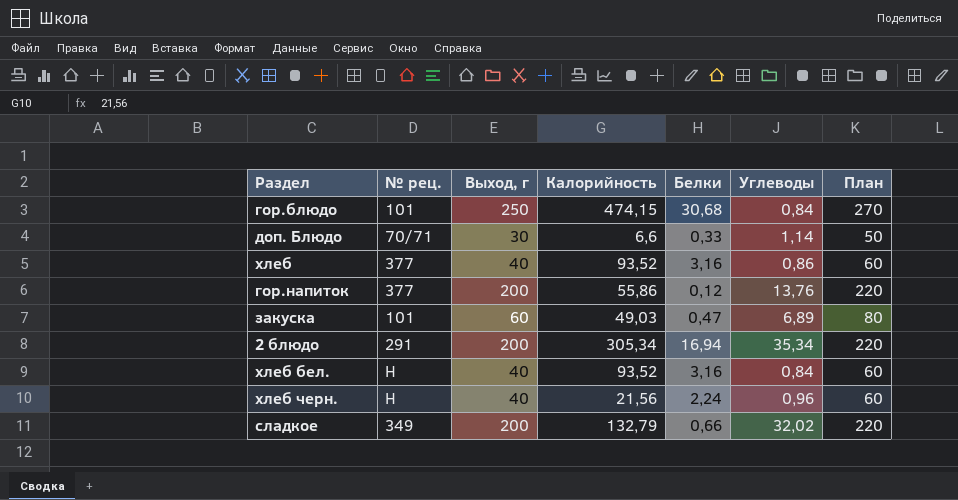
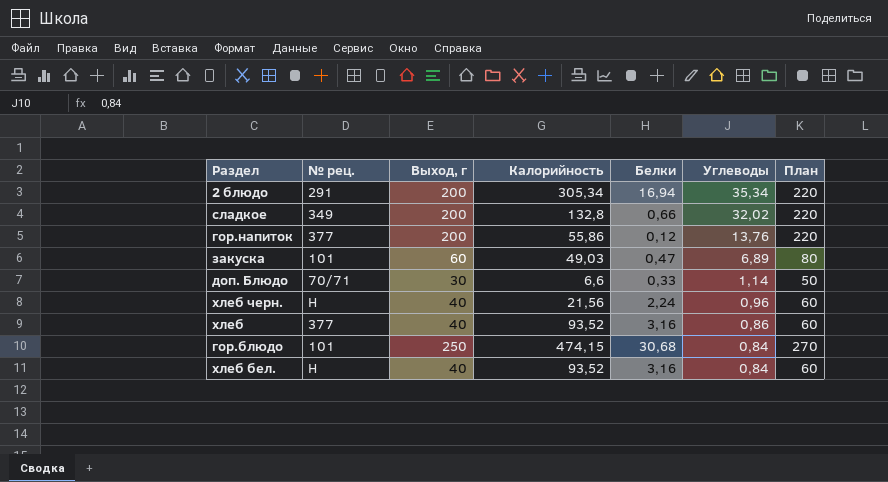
row order: none -> Углеводы descending
сладкое | Калорийность: 132,79 -> 132,8

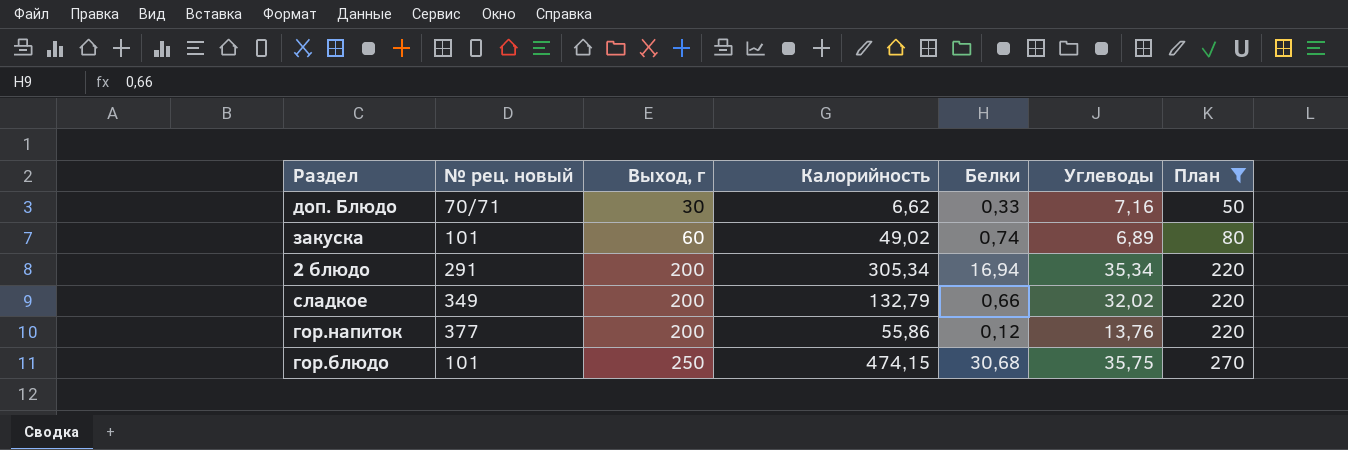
filter: none -> План != 60
row order: Углеводы descending -> Выход, г ascending
column name: № рец. -> № рец. новый
доп. Блюдо | Калорийность: 6,6 -> 6,62
доп. Блюдо | Углеводы: 1,14 -> 7,16
закуска | Калорийность: 49,03 -> 49,02
закуска | Белки: 0,47 -> 0,74
сладкое | Калорийность: 132,8 -> 132,79
гор.блюдо | Углеводы: 0,84 -> 35,75

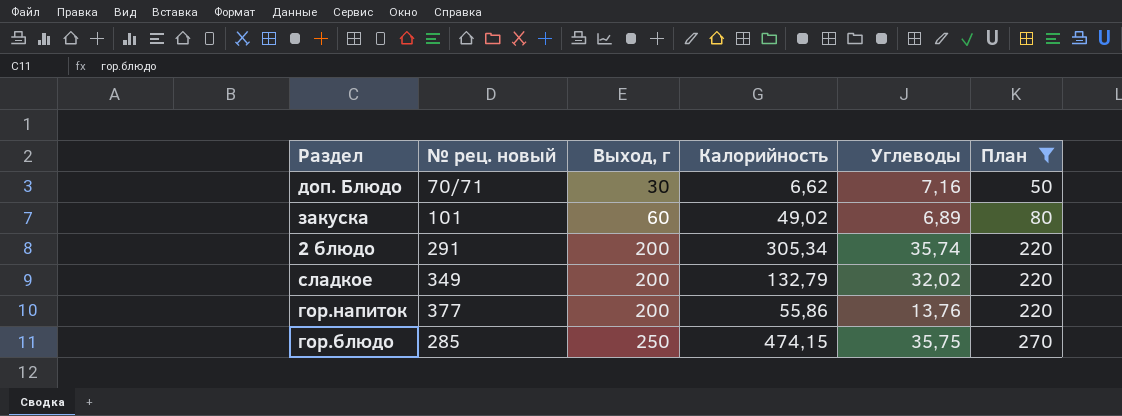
column Белки | position: 5 -> none
2 блюдо | Углеводы: 35,34 -> 35,74
гор.блюдо | № рец. новый: 101 -> 285

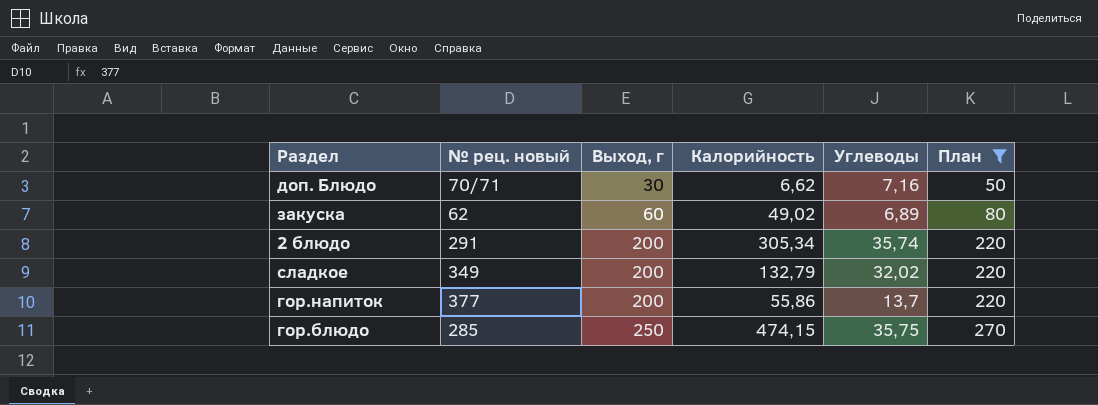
закуска | № рец. новый: 101 -> 62
гор.напиток | Углеводы: 13,76 -> 13,7

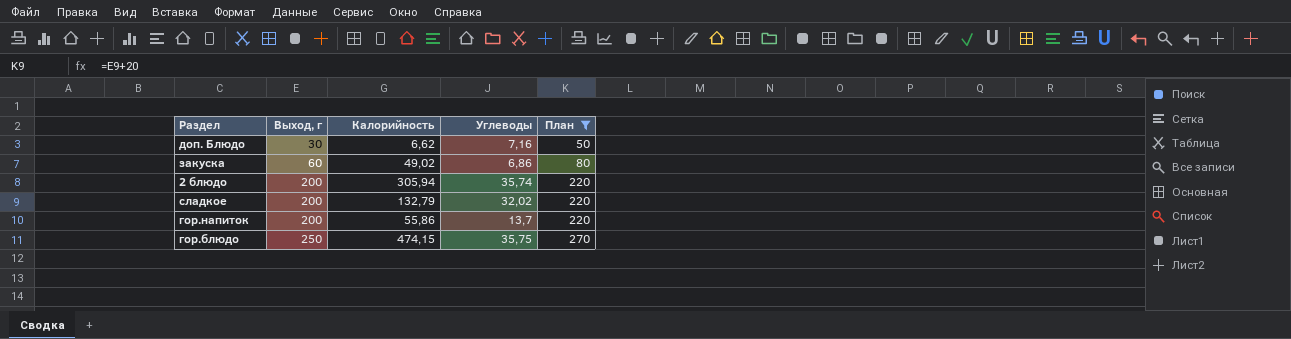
column № рец. новый | position: 2 -> none
закуска | Углеводы: 6,89 -> 6,86
2 блюдо | Калорийность: 305,34 -> 305,94

